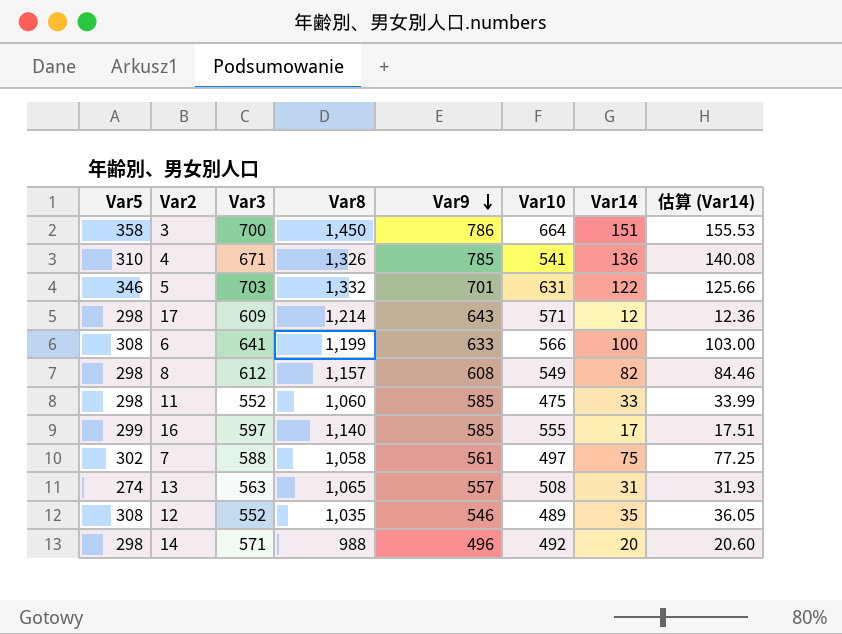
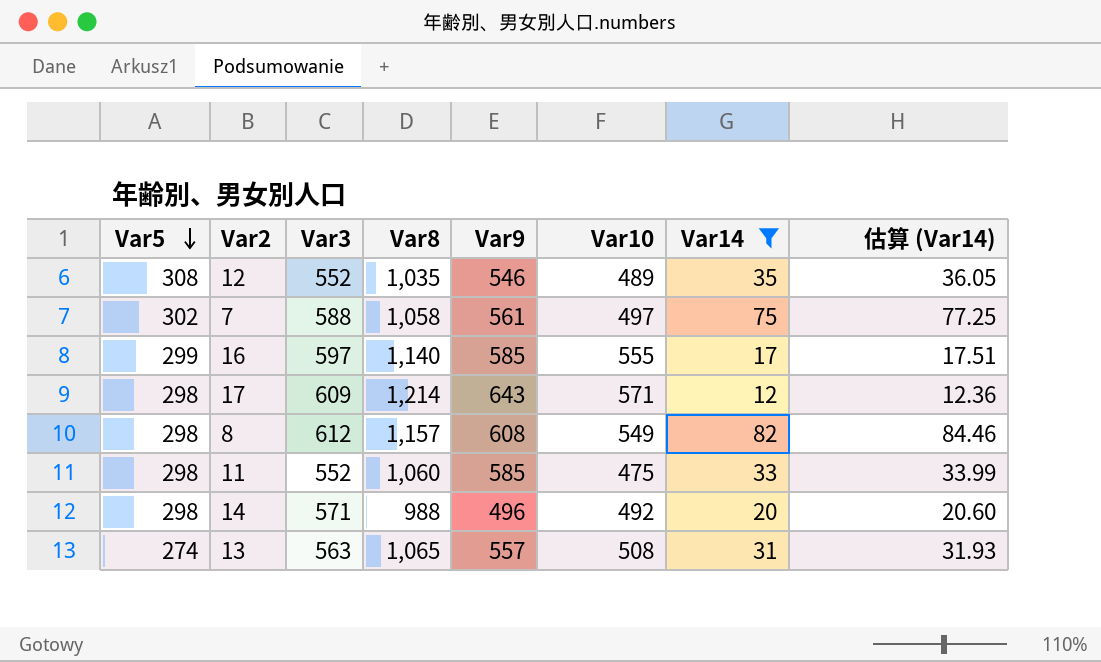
filter: none -> Var14 <= 82
row order: Var9 descending -> Var5 descending

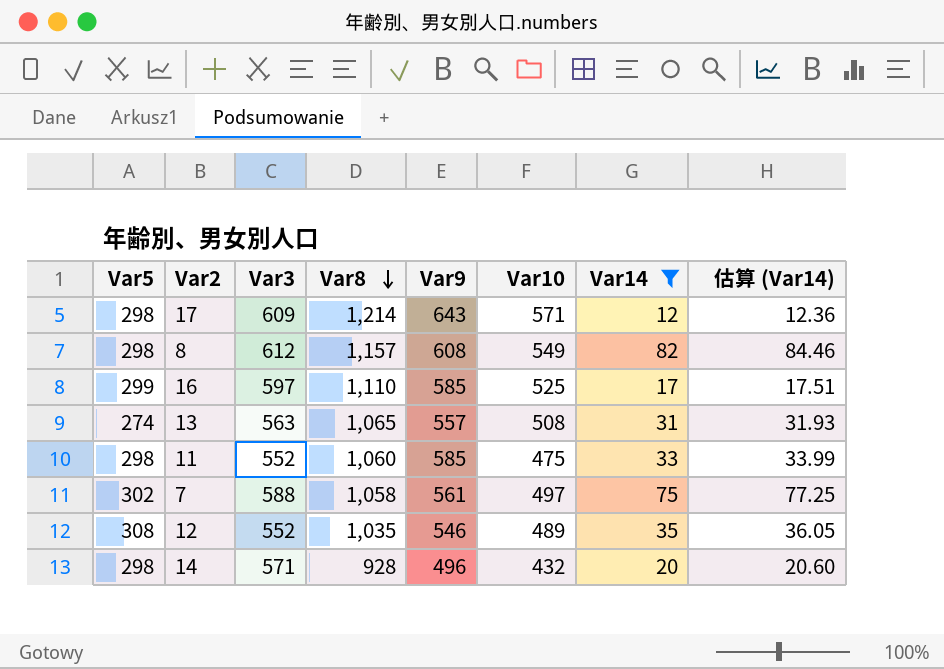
row order: Var5 descending -> Var8 descending
16 | Var8: 1,140 -> 1,110
16 | Var10: 555 -> 525
14 | Var8: 988 -> 928
14 | Var10: 492 -> 432

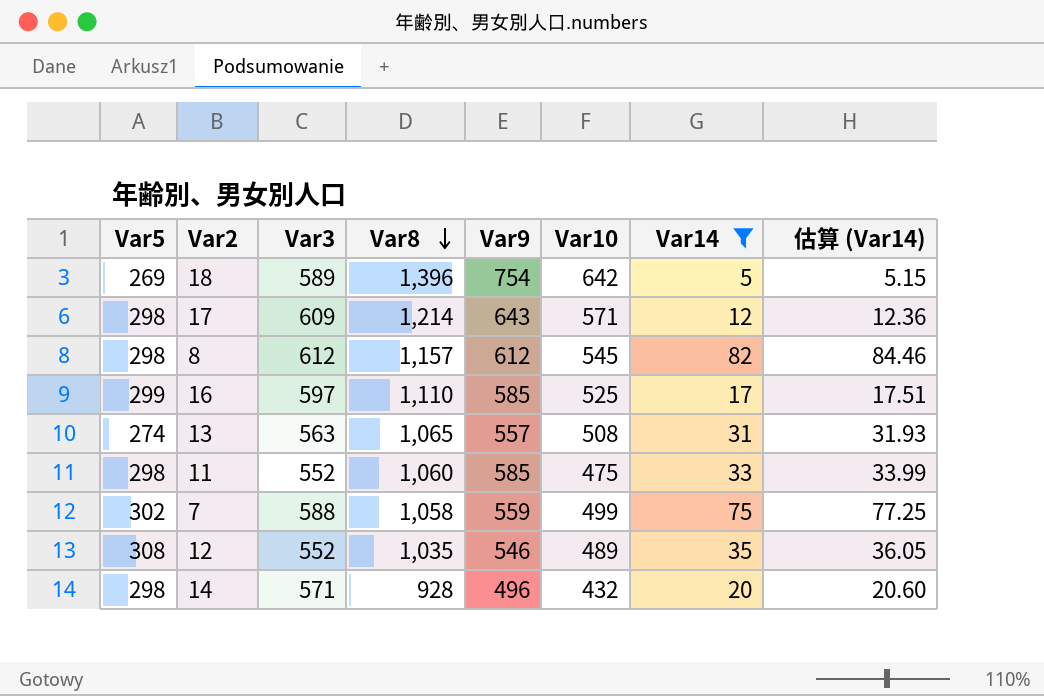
row 18: none -> 269 | 589 | 1,396 | 754 | 642 | 5 | 5.15
8 | Var9: 608 -> 612
8 | Var10: 549 -> 545
7 | Var9: 561 -> 559
7 | Var10: 497 -> 499

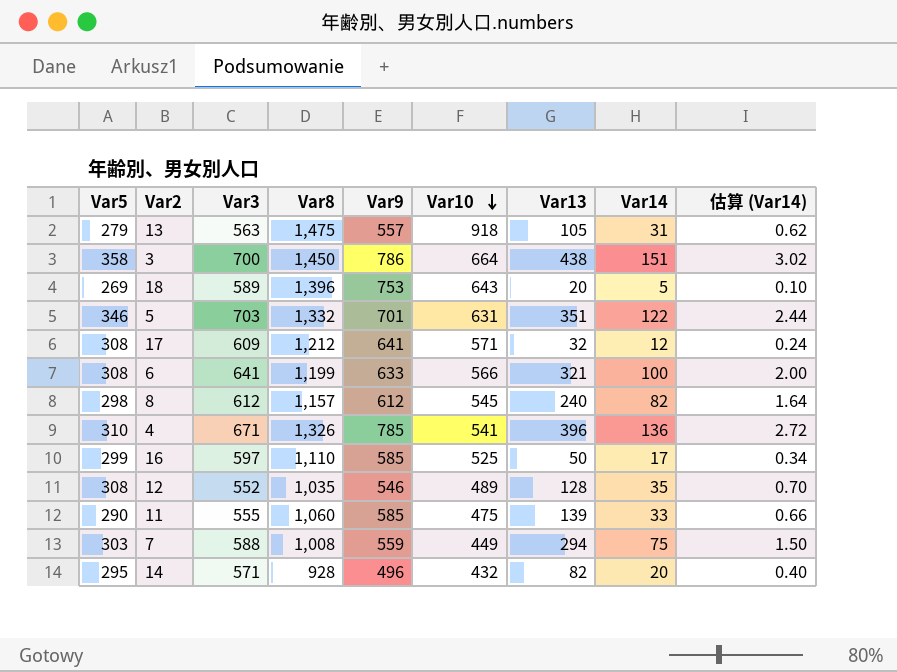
filter: Var14 <= 82 -> none
row order: Var8 descending -> Var10 descending
column Var13 | position: none -> 7
column 估算 (Var14) | formula: [Var14] * 1.03 -> [Var14] * 0.02
13 | Var5: 274 -> 279
13 | Var8: 1,065 -> 1,475
13 | Var10: 508 -> 918
18 | Var9: 754 -> 753
18 | Var10: 642 -> 643
17 | Var5: 298 -> 308
17 | Var8: 1,214 -> 1,212
17 | Var9: 643 -> 641
11 | Var5: 298 -> 290
11 | Var3: 552 -> 555
7 | Var5: 302 -> 303
7 | Var8: 1,058 -> 1,008
7 | Var10: 499 -> 449
14 | Var5: 298 -> 295

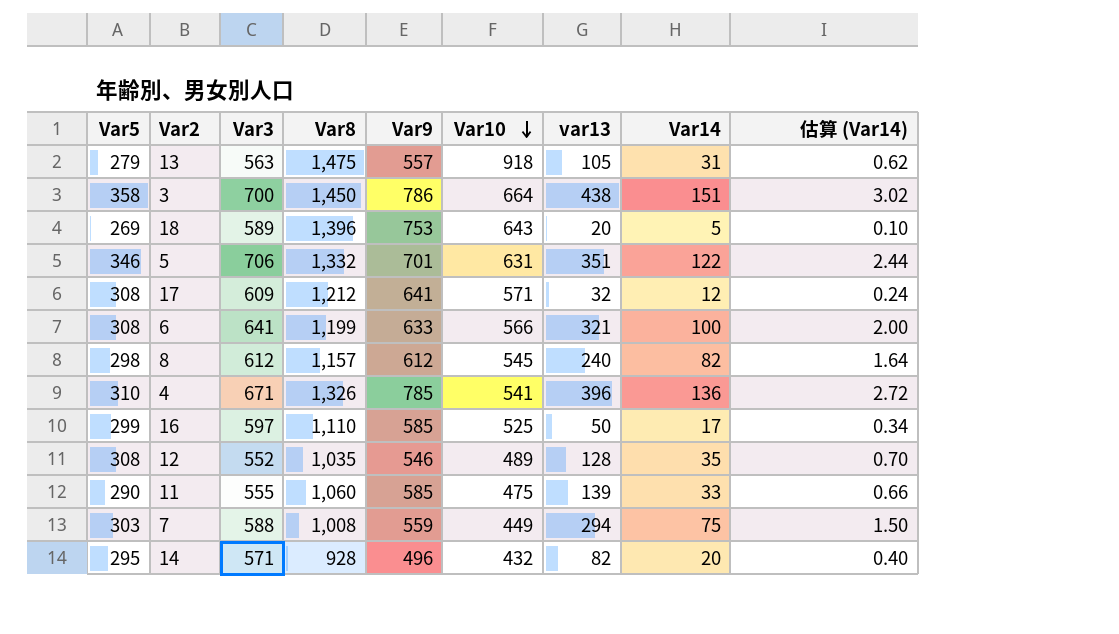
column name: Var13 -> var13
5 | Var3: 703 -> 706

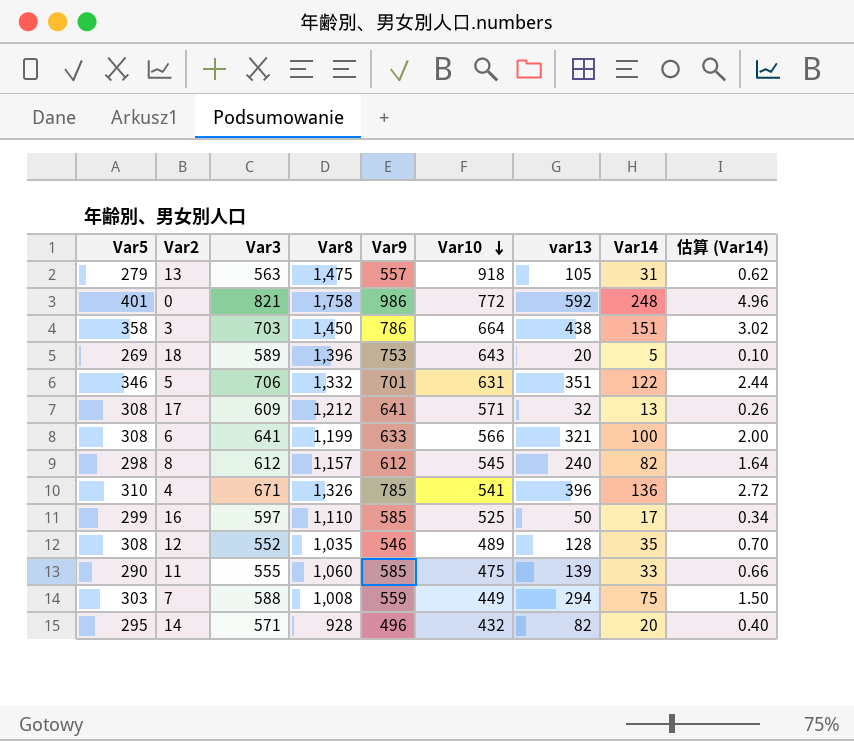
row 0: none -> 401 | 821 | 1,758 | 986 | 772 | 592 | 248 | 4.96
3 | Var3: 700 -> 703
17 | Var14: 12 -> 13
17 | 估算 (Var14): 0.24 -> 0.26

